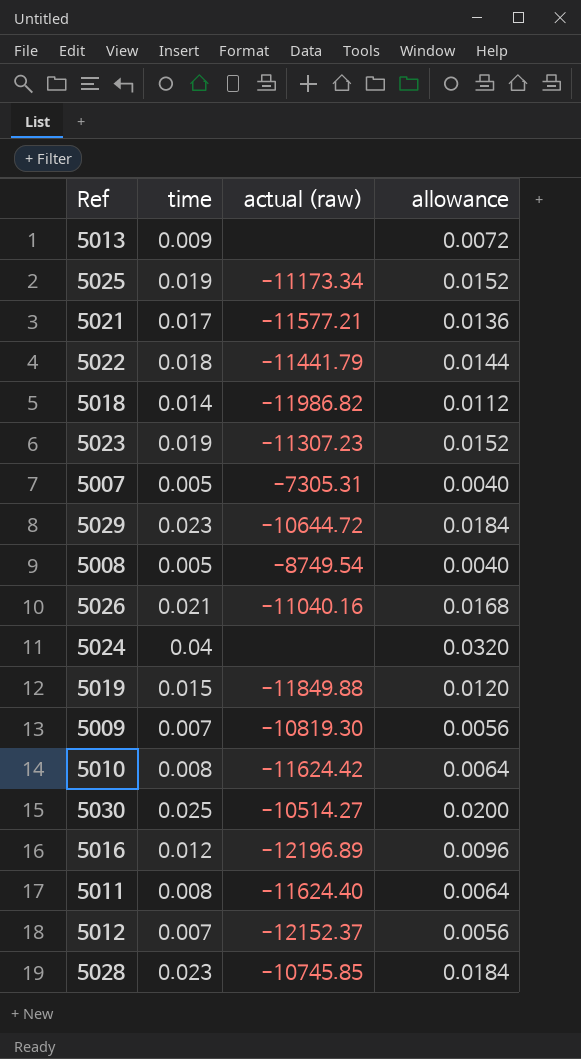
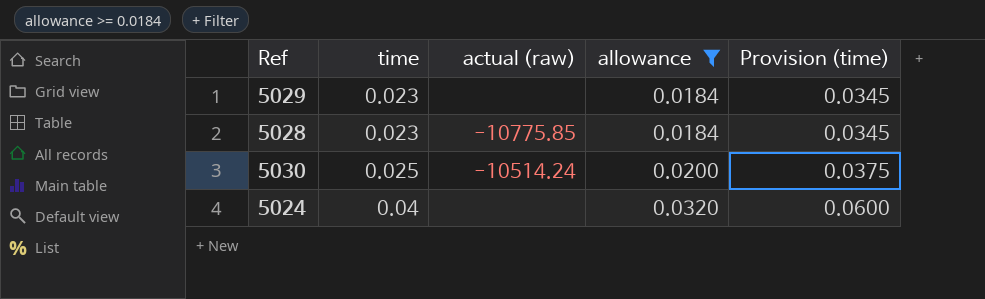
filter: none -> allowance >= 0.0184
row order: none -> time ascending
column Provision (time) | formula: none -> [time] * 1.5
5029 | actual (raw): -10644.72 -> none
5028 | actual (raw): -10745.85 -> -10775.85
5030 | actual (raw): -10514.27 -> -10514.24

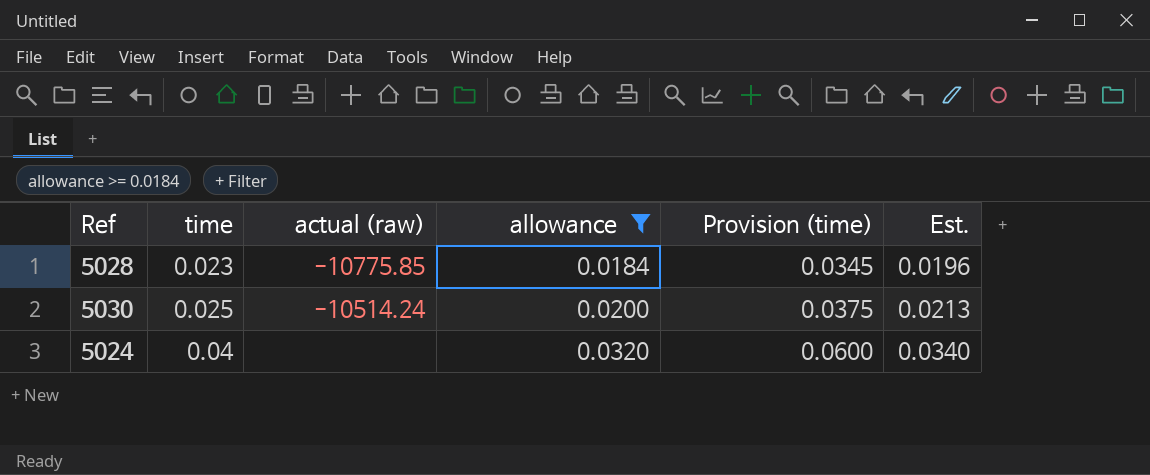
column Est. | formula: none -> [time] * 0.85
row 5029: 0.023 | none | 0.0184 | 0.0345 -> none

